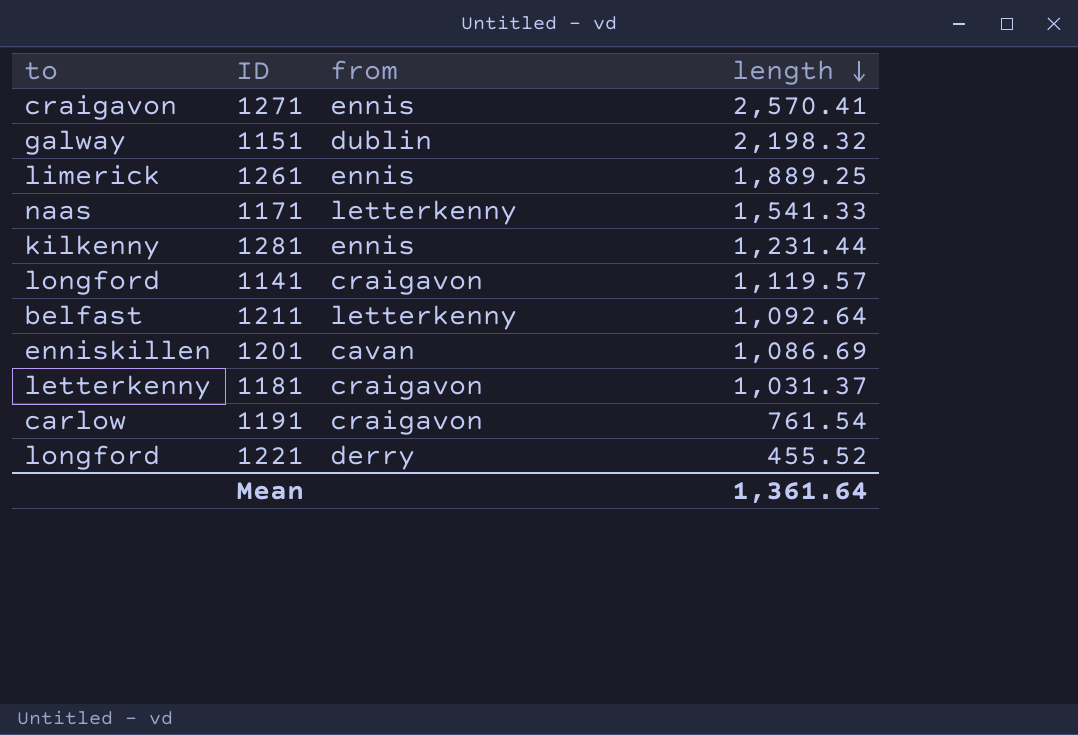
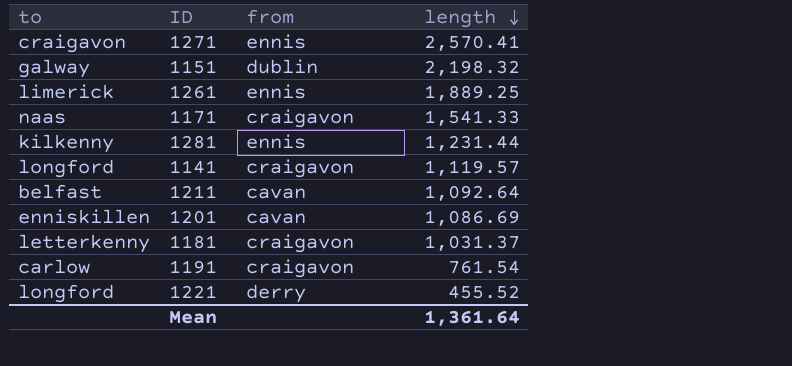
1171 | from: letterkenny -> craigavon
1211 | from: letterkenny -> cavan

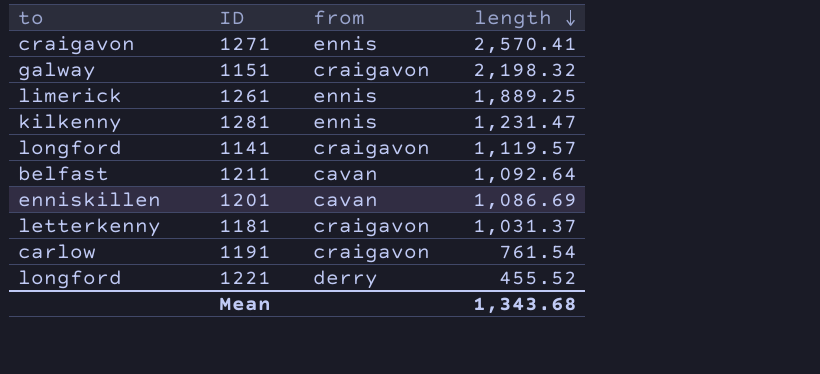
row 1171: naas | craigavon | 1,541.33 -> none
1151 | from: dublin -> craigavon
1281 | length: 1,231.44 -> 1,231.47
Mean | length: 1,361.64 -> 1,343.68

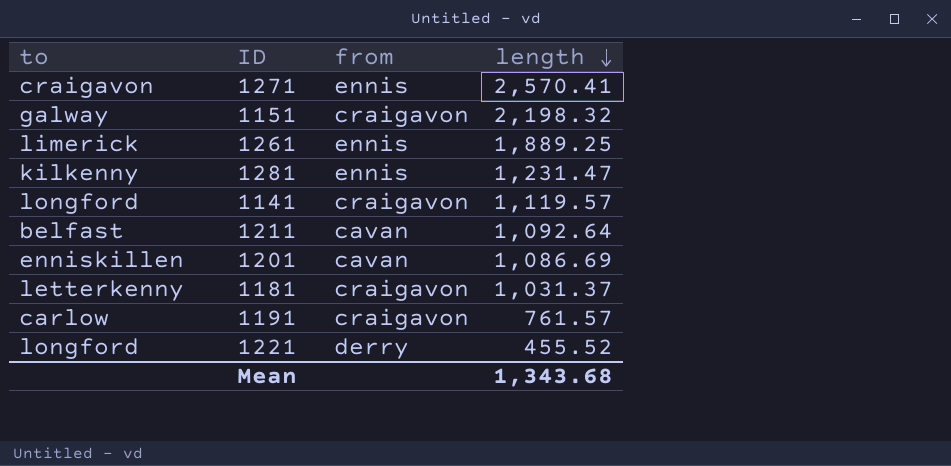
1191 | length: 761.54 -> 761.57

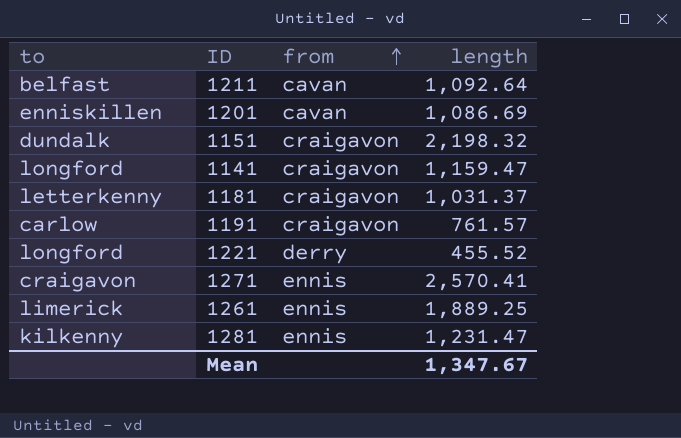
row order: length descending -> from ascending
1151 | to: galway -> dundalk
1141 | length: 1,119.57 -> 1,159.47
Mean | length: 1,343.68 -> 1,347.67

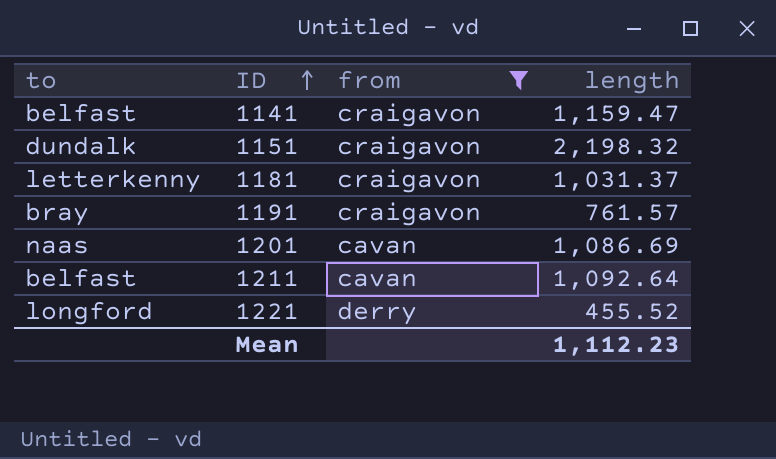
filter: none -> from != ennis
row order: from ascending -> ID ascending
1141 | to: longford -> belfast
1191 | to: carlow -> bray
1201 | to: enniskillen -> naas
Mean | length: 1,347.67 -> 1,112.23

